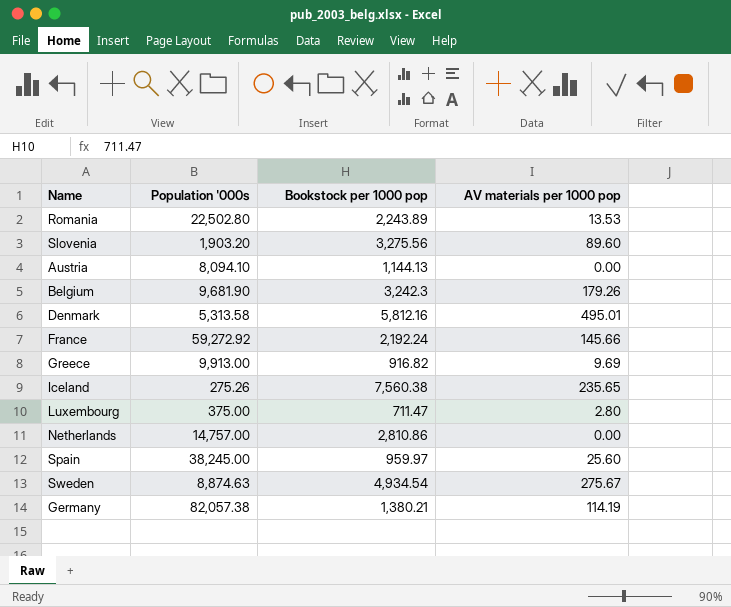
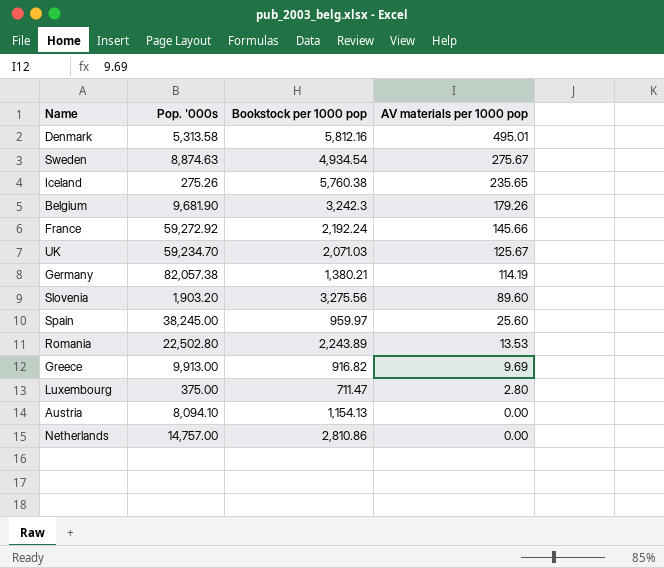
row order: none -> AV materials per 1000 pop descending
column name: Population '000s -> Pop. '000s
Iceland | Bookstock per 1000 pop: 7,560.38 -> 5,760.38
row UK: none -> 59,234.70 | 2,071.03 | 125.67
Austria | Bookstock per 1000 pop: 1,144.13 -> 1,154.13

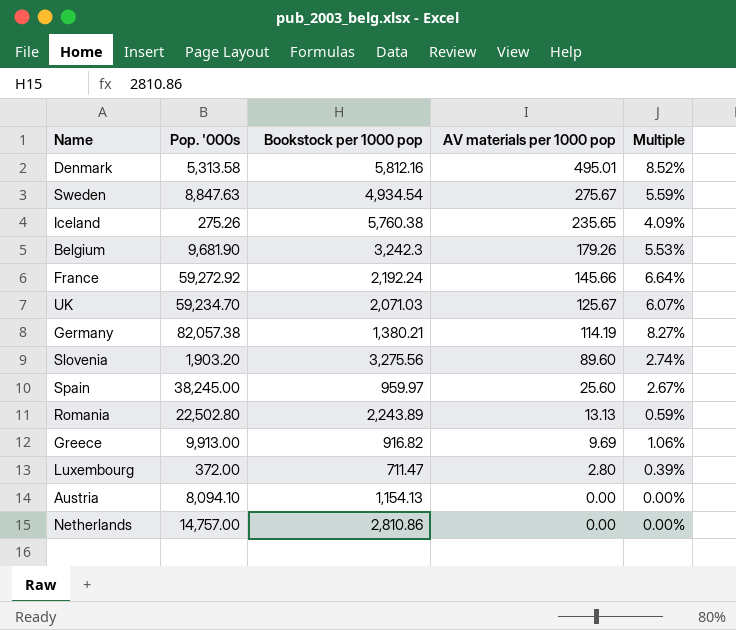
column Multiple | formula: none -> [AV materials per 1000 pop] / [Bookstock per 1000 pop]
Sweden | Pop. '000s: 8,874.63 -> 8,847.63
Romania | AV materials per 1000 pop: 13.53 -> 13.13
Luxembourg | Pop. '000s: 375.00 -> 372.00

